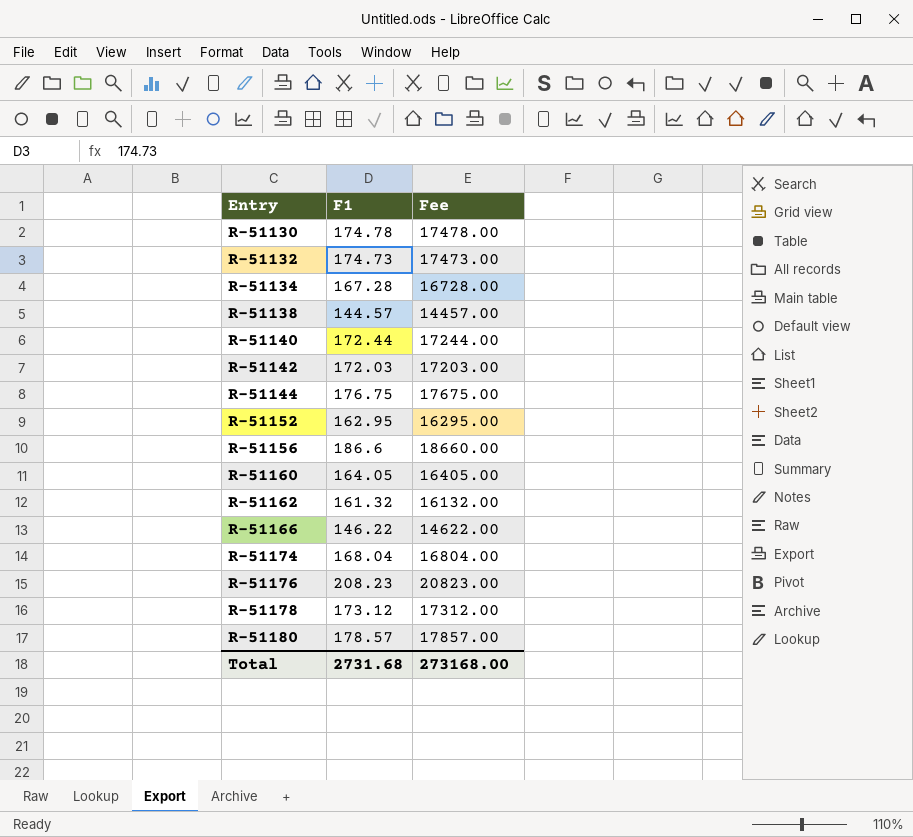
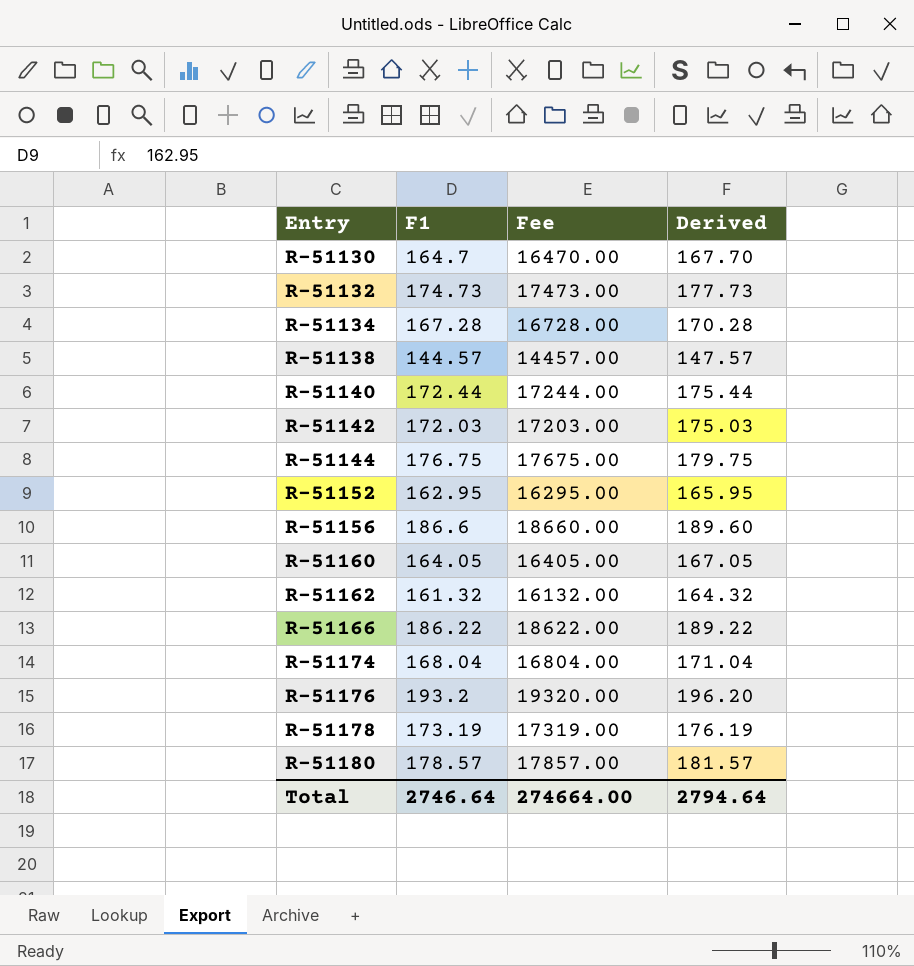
column Derived | formula: none -> [F1] + 3
R-51130 | F1: 174.78 -> 164.7
R-51130 | Fee: 17478.00 -> 16470.00
R-51166 | F1: 146.22 -> 186.22
R-51166 | Fee: 14622.00 -> 18622.00
R-51176 | F1: 208.23 -> 193.2
R-51176 | Fee: 20823.00 -> 19320.00
R-51178 | F1: 173.12 -> 173.19
R-51178 | Fee: 17312.00 -> 17319.00
Total | F1: 2731.68 -> 2746.64
Total | Fee: 273168.00 -> 274664.00

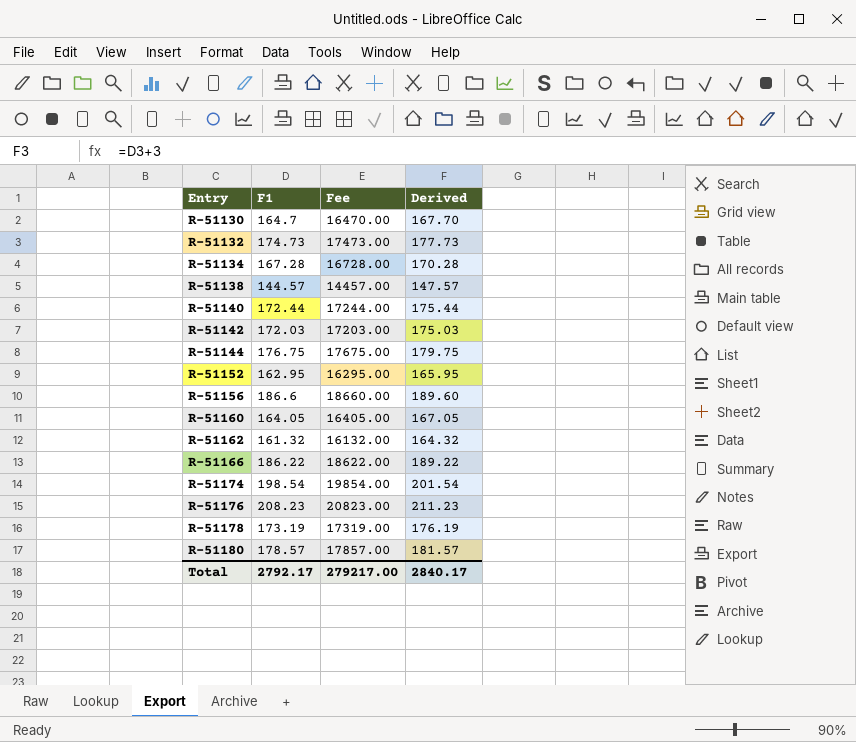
R-51174 | F1: 168.04 -> 198.54
R-51174 | Fee: 16804.00 -> 19854.00
R-51174 | Derived: 171.04 -> 201.54
R-51176 | F1: 193.2 -> 208.23
R-51176 | Fee: 19320.00 -> 20823.00
R-51176 | Derived: 196.20 -> 211.23
Total | F1: 2746.64 -> 2792.17
Total | Fee: 274664.00 -> 279217.00
Total | Derived: 2794.64 -> 2840.17

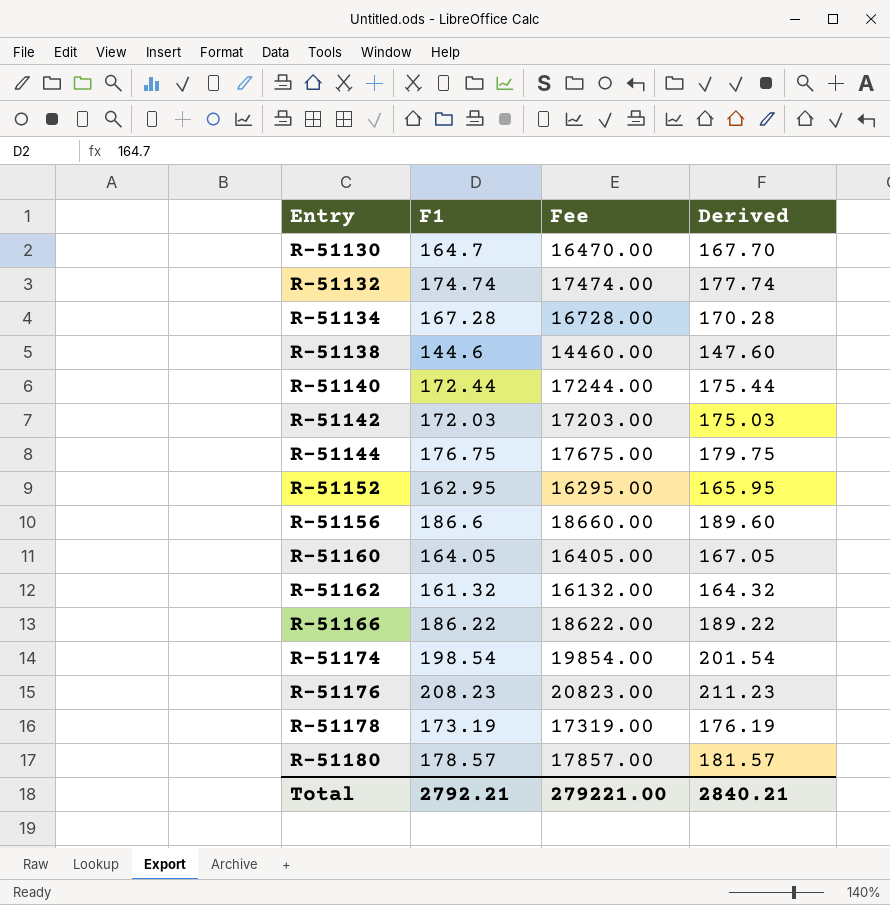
R-51132 | F1: 174.73 -> 174.74
R-51132 | Fee: 17473.00 -> 17474.00
R-51132 | Derived: 177.73 -> 177.74
R-51138 | F1: 144.57 -> 144.6
R-51138 | Fee: 14457.00 -> 14460.00
R-51138 | Derived: 147.57 -> 147.60
Total | F1: 2792.17 -> 2792.21
Total | Fee: 279217.00 -> 279221.00
Total | Derived: 2840.17 -> 2840.21

